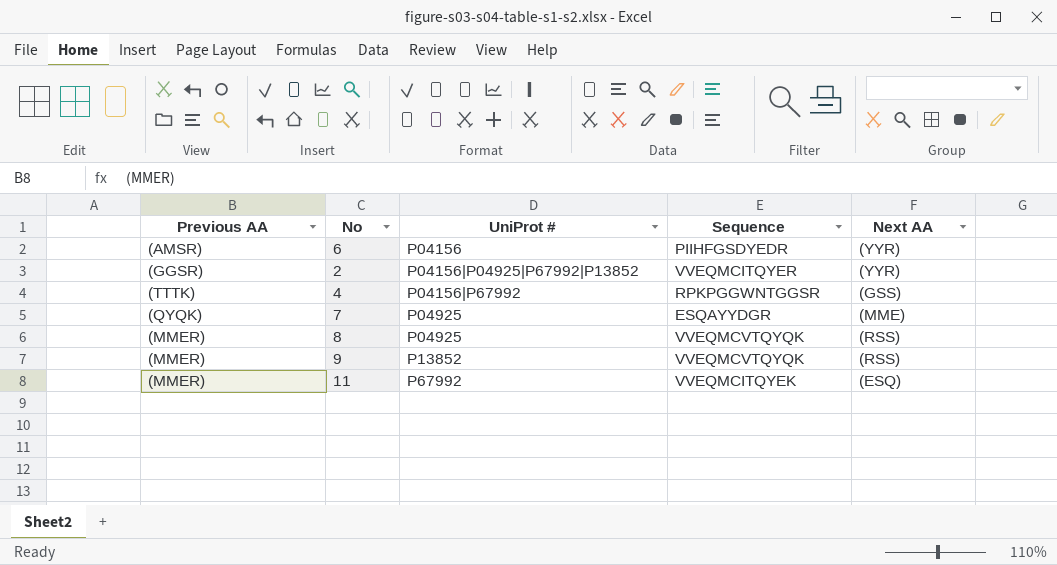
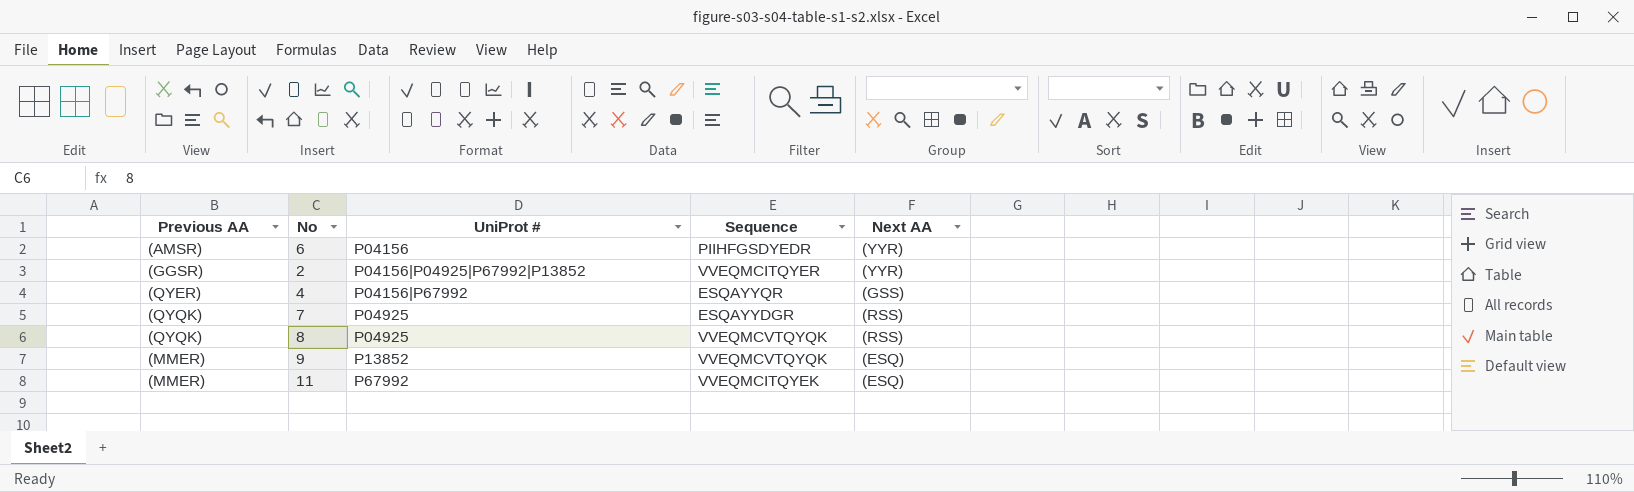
4 | Previous AA: (TTTK) -> (QYER)
4 | Sequence: RPKPGGWNTGGSR -> ESQAYYQR
7 | Next AA: (MME) -> (RSS)
8 | Previous AA: (MMER) -> (QYQK)
9 | Next AA: (RSS) -> (ESQ)

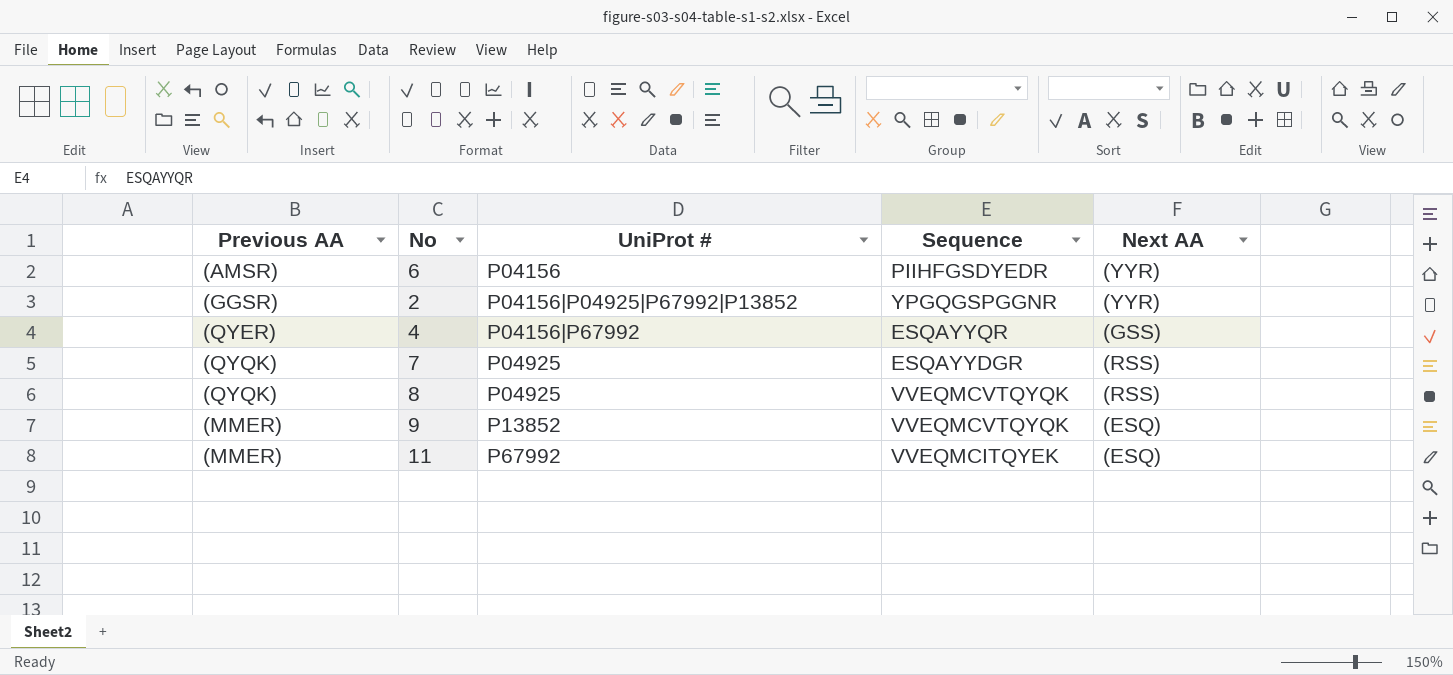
2 | Sequence: VVEQMCITQYER -> YPGQGSPGGNR

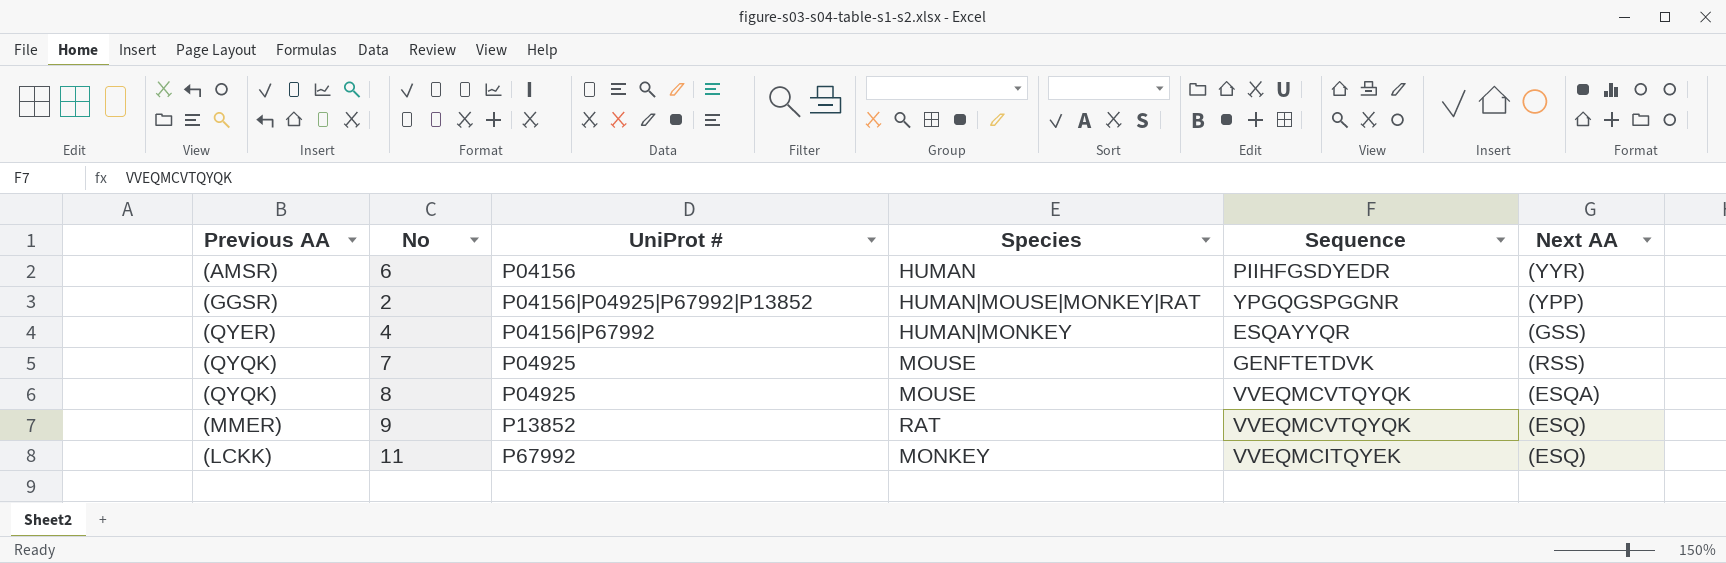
column Species | position: none -> 4
2 | Next AA: (YYR) -> (YPP)
7 | Sequence: ESQAYYDGR -> GENFTETDVK
8 | Next AA: (RSS) -> (ESQA)
11 | Previous AA: (MMER) -> (LCKK)

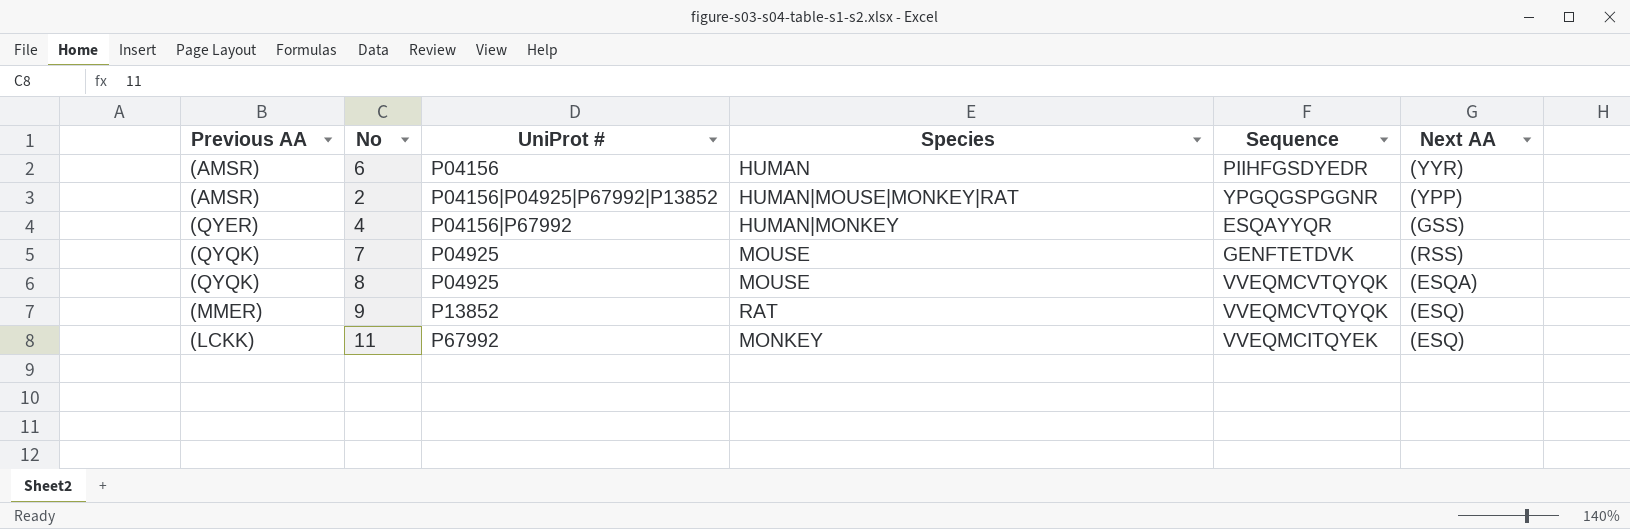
2 | Previous AA: (GGSR) -> (AMSR)

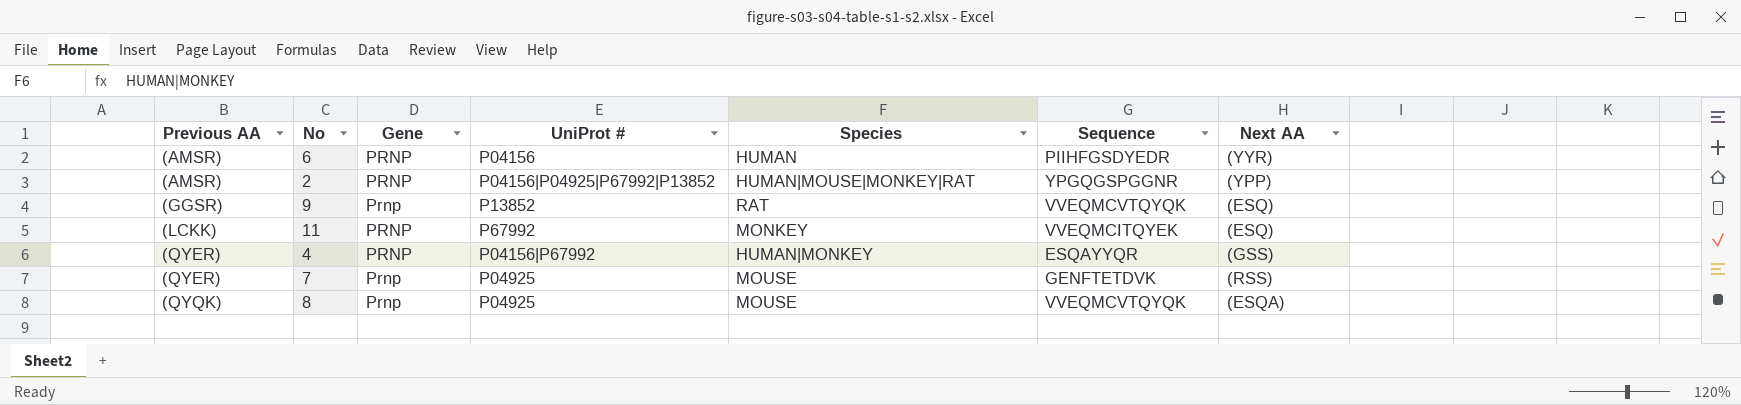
row order: UniProt # ascending -> Previous AA ascending
column Gene | position: none -> 3
9 | Previous AA: (MMER) -> (GGSR)
7 | Previous AA: (QYQK) -> (QYER)

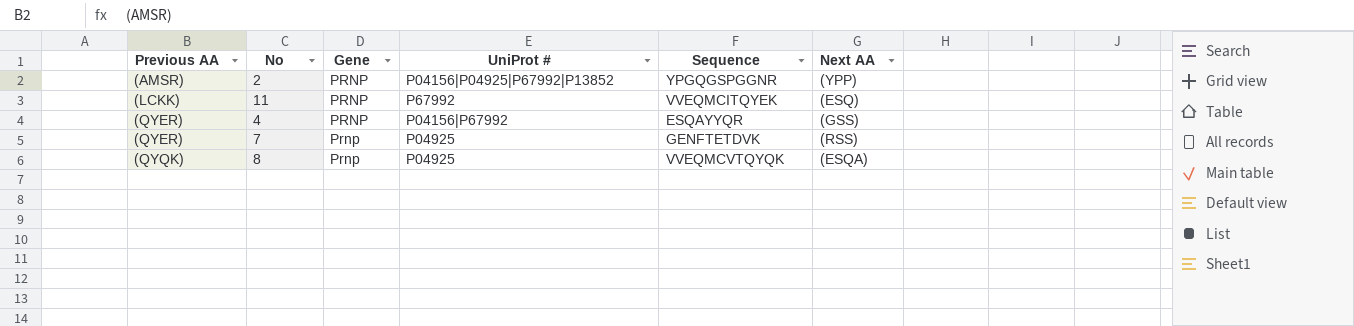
column Species | position: 5 -> none
row 6: (AMSR) | PRNP | P04156 | HUMAN | PIIHFGSDYEDR | (YYR) -> none
row 9: (GGSR) | Prnp | P13852 | RAT | VVEQMCVTQYQK | (ESQ) -> none

